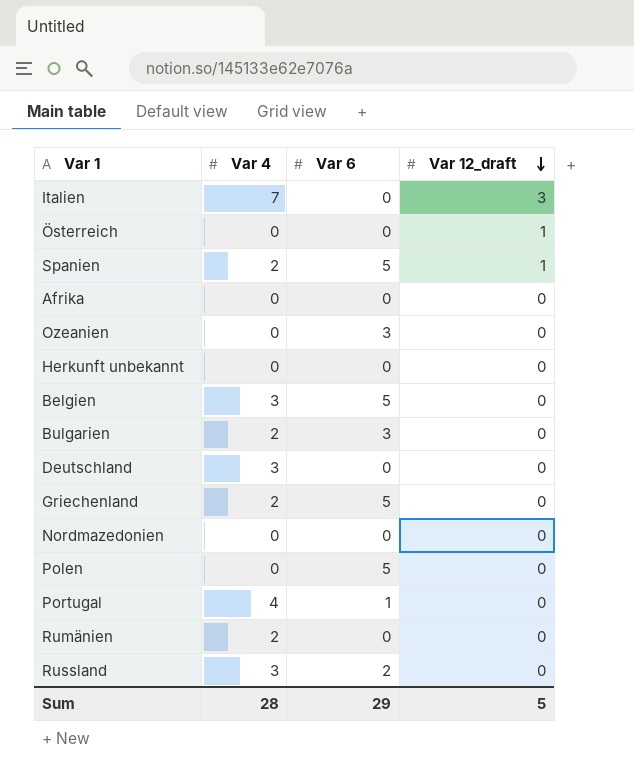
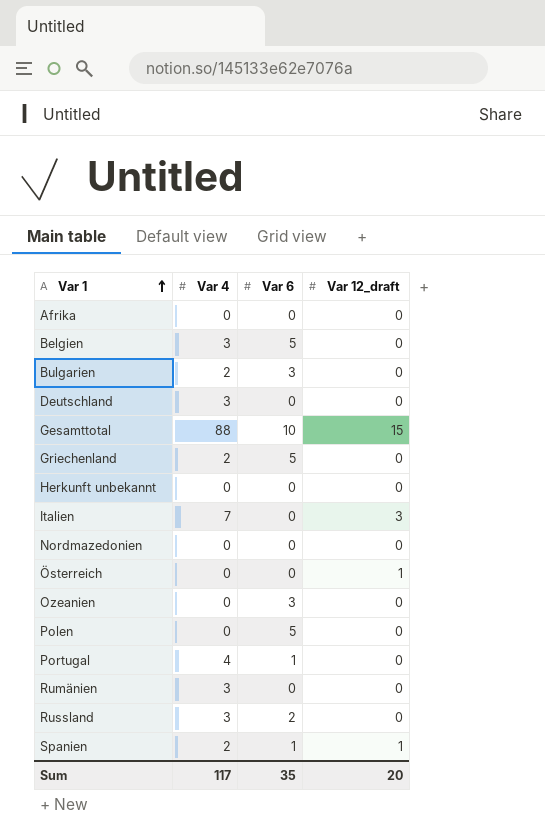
row order: Var 12_draft descending -> Var 1 ascending
row Gesamttotal: none -> 88 | 10 | 15
Rumänien | Var 4: 2 -> 3
Spanien | Var 6: 5 -> 1
Sum | Var 4: 28 -> 117
Sum | Var 6: 29 -> 35
Sum | Var 12_draft: 5 -> 20

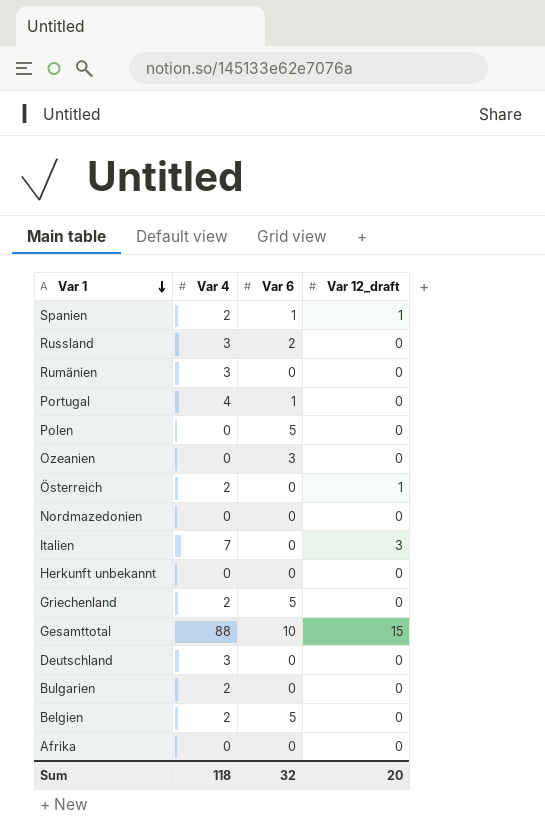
row order: Var 1 ascending -> Var 1 descending
Österreich | Var 4: 0 -> 2
Bulgarien | Var 6: 3 -> 0
Belgien | Var 4: 3 -> 2
Sum | Var 4: 117 -> 118
Sum | Var 6: 35 -> 32

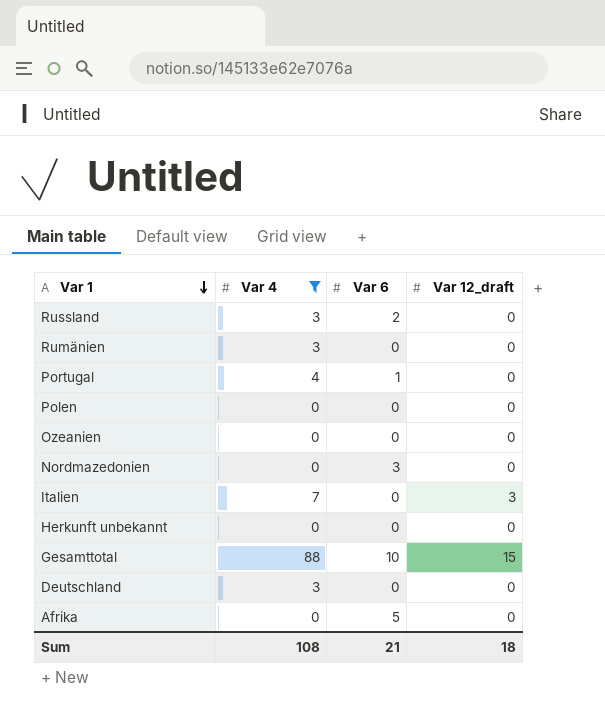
filter: none -> Var 4 != 2
Polen | Var 6: 5 -> 0
Ozeanien | Var 6: 3 -> 0
Nordmazedonien | Var 6: 0 -> 3
Afrika | Var 6: 0 -> 5
Sum | Var 4: 118 -> 108
Sum | Var 6: 32 -> 21
Sum | Var 12_draft: 20 -> 18

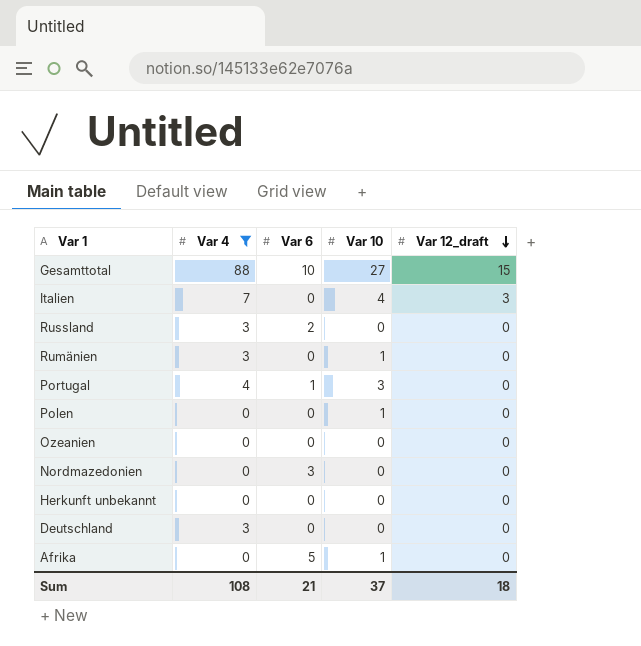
row order: Var 1 descending -> Var 12_draft descending
column Var 10 | position: none -> 4

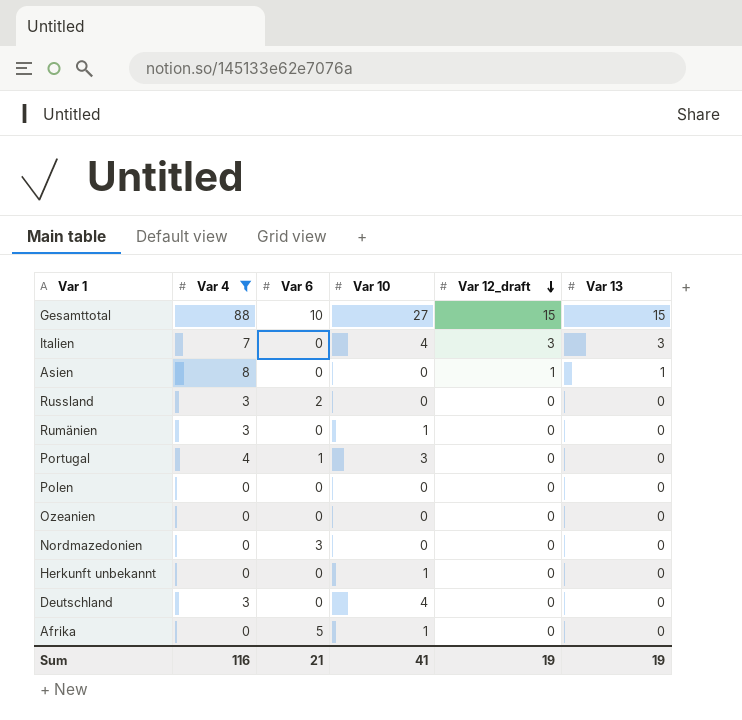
column Var 13 | position: none -> 6
row Asien: none -> 8 | 0 | 0 | 1 | 1
Polen | Var 10: 1 -> 0
Herkunft unbekannt | Var 10: 0 -> 1
Deutschland | Var 10: 0 -> 4
Sum | Var 4: 108 -> 116
Sum | Var 10: 37 -> 41
Sum | Var 12_draft: 18 -> 19

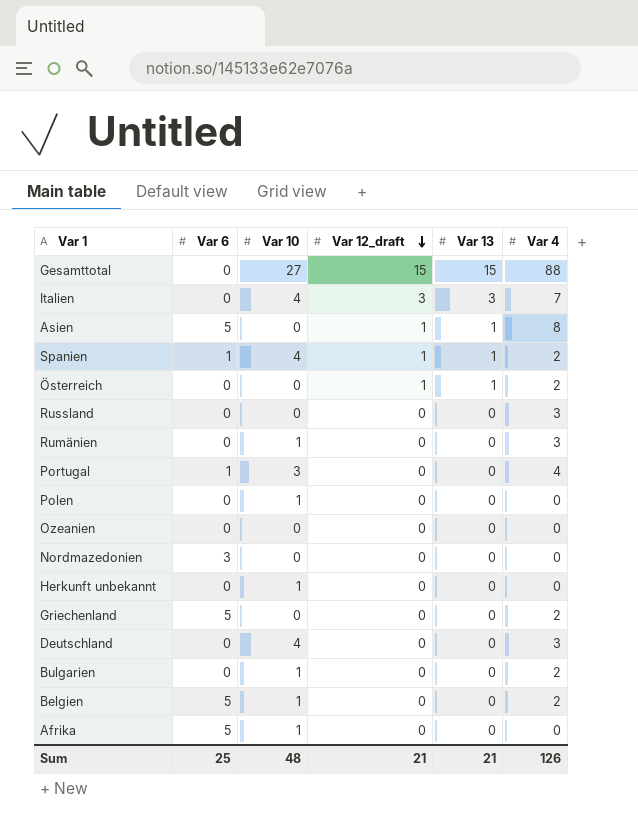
filter: Var 4 != 2 -> none
column Var 4 | position: 2 -> 6
Gesamttotal | Var 6: 10 -> 0
Asien | Var 6: 0 -> 5
Russland | Var 6: 2 -> 0
Polen | Var 10: 0 -> 1
Sum | Var 6: 21 -> 25
Sum | Var 10: 41 -> 48
Sum | Var 12_draft: 19 -> 21
Sum | Var 13: 19 -> 21
Sum | Var 4: 116 -> 126

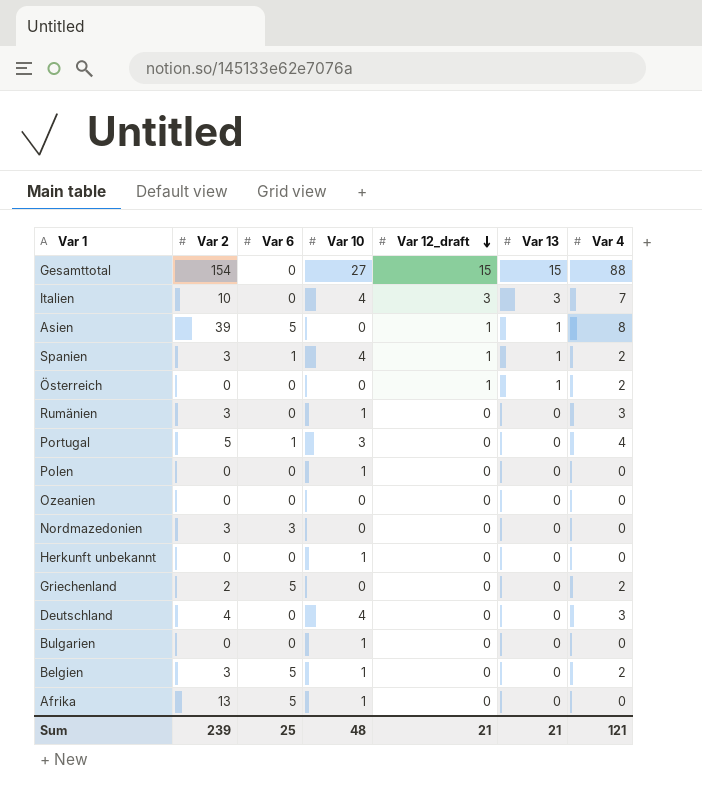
column Var 2 | position: none -> 2
row Russland: 0 | 0 | 0 | 0 | 3 -> none
Bulgarien | Var 4: 2 -> 0
Sum | Var 4: 126 -> 121

